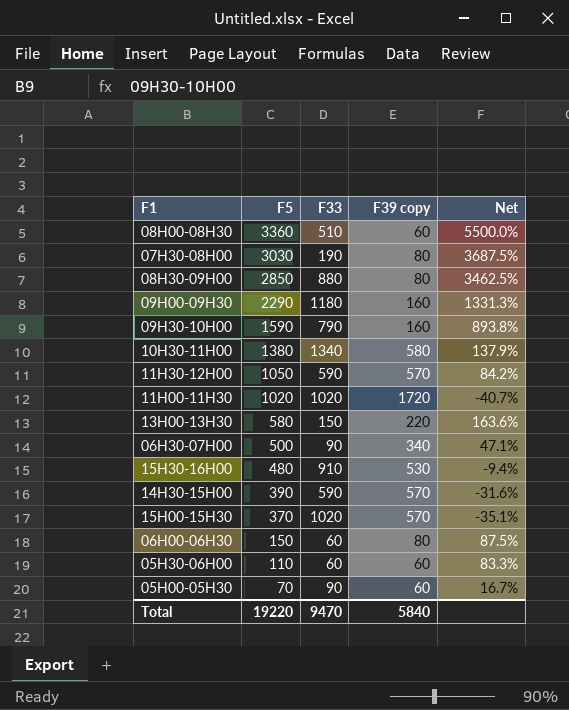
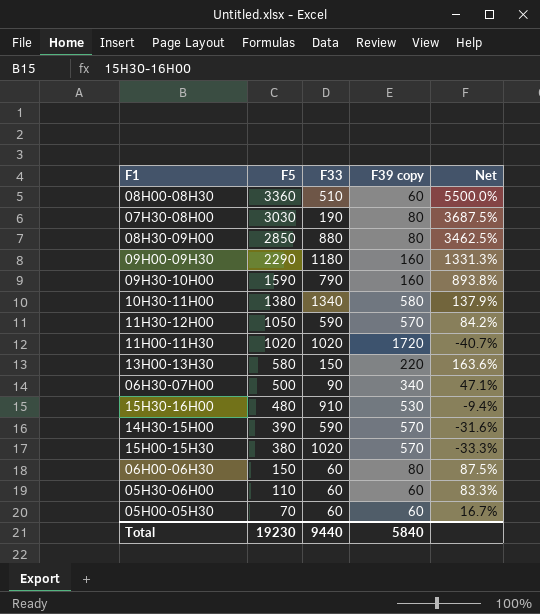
15H00-15H30 | F5: 370 -> 380
15H00-15H30 | Net: -35.1% -> -33.3%
05H00-05H30 | F33: 90 -> 60
Total | F5: 19220 -> 19230
Total | F33: 9470 -> 9440

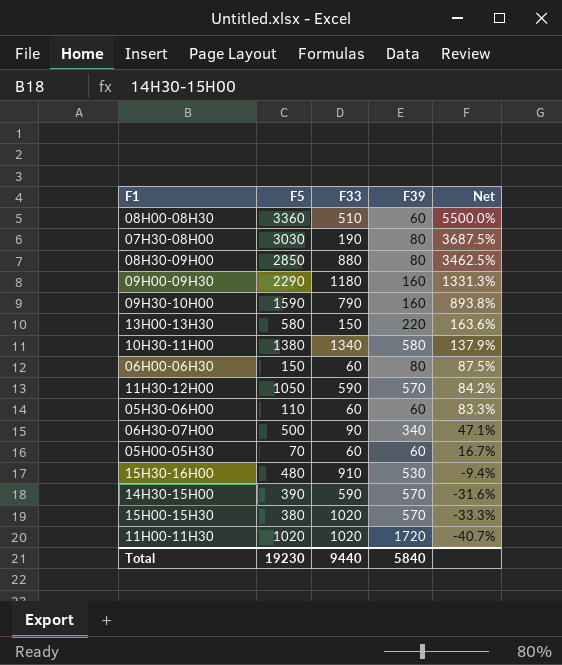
row order: F5 descending -> Net descending
column name: F39 copy -> F39

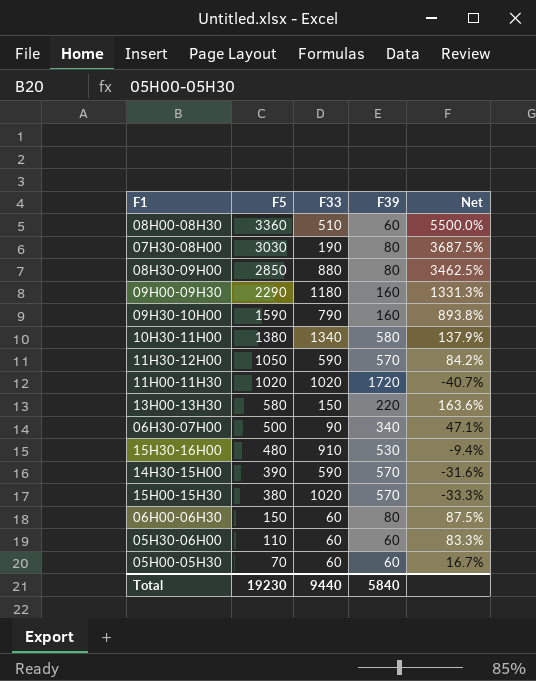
row order: Net descending -> F5 descending

